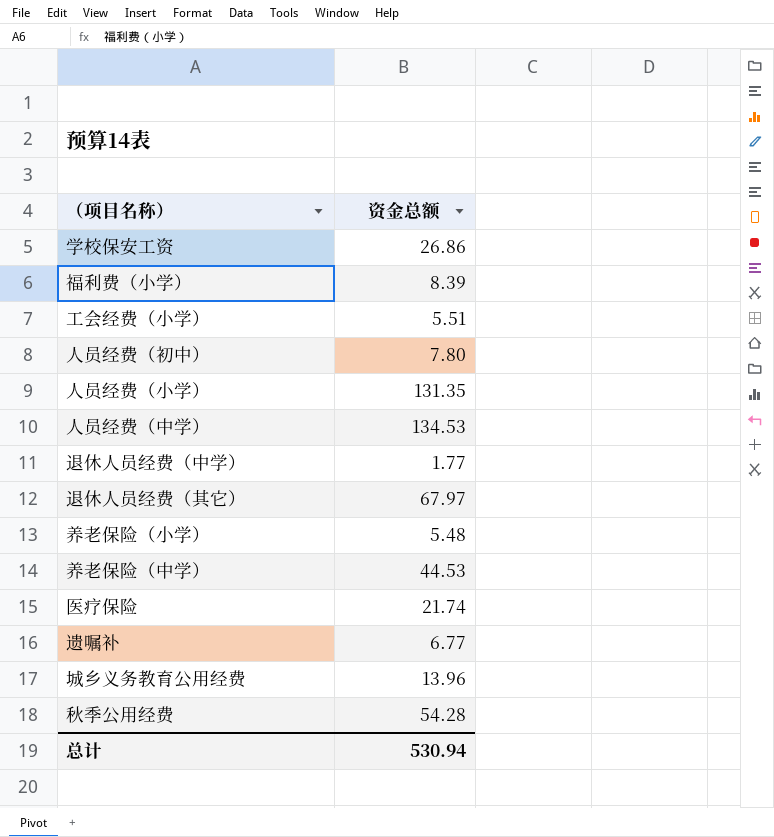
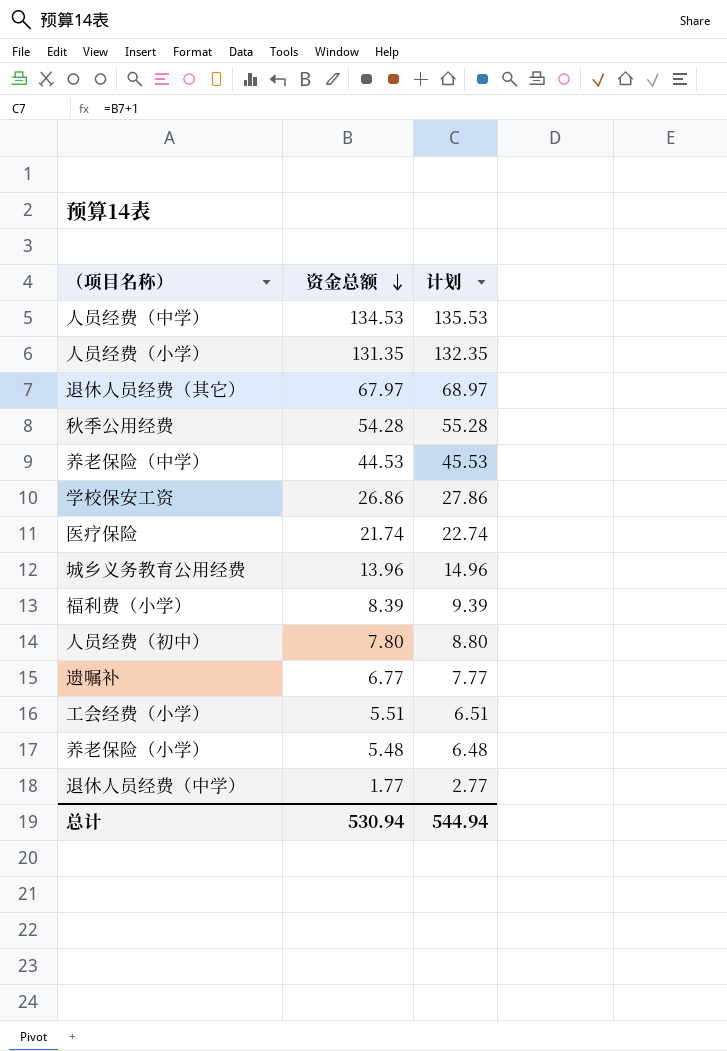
row order: none -> 资金总额 descending
column 计划 | formula: none -> [资金总额] + 1

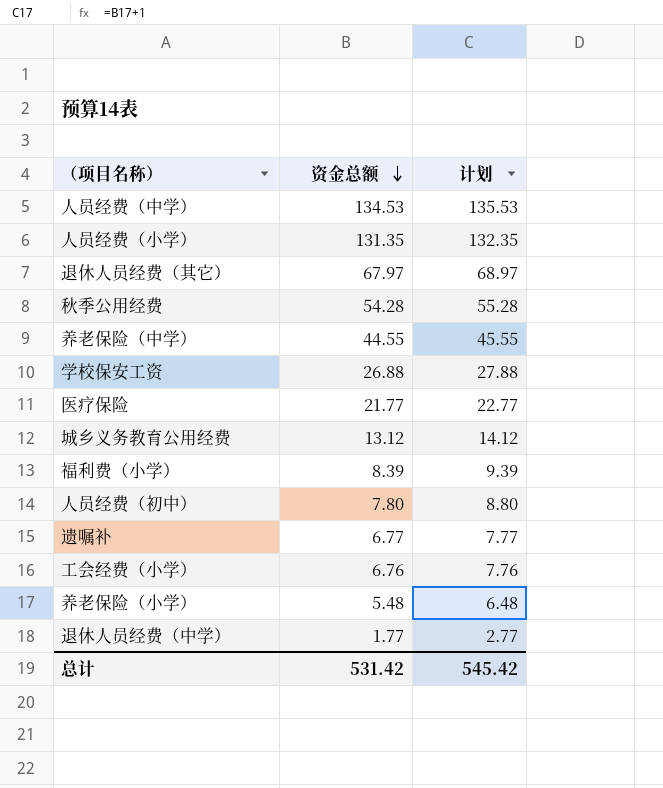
养老保险（中学） | 资金总额: 44.53 -> 44.55
养老保险（中学） | 计划: 45.53 -> 45.55
学校保安工资 | 资金总额: 26.86 -> 26.88
学校保安工资 | 计划: 27.86 -> 27.88
医疗保险 | 资金总额: 21.74 -> 21.77
医疗保险 | 计划: 22.74 -> 22.77
城乡义务教育公用经费 | 资金总额: 13.96 -> 13.12
城乡义务教育公用经费 | 计划: 14.96 -> 14.12
工会经费（小学） | 资金总额: 5.51 -> 6.76
工会经费（小学） | 计划: 6.51 -> 7.76
总计 | 资金总额: 530.94 -> 531.42
总计 | 计划: 544.94 -> 545.42

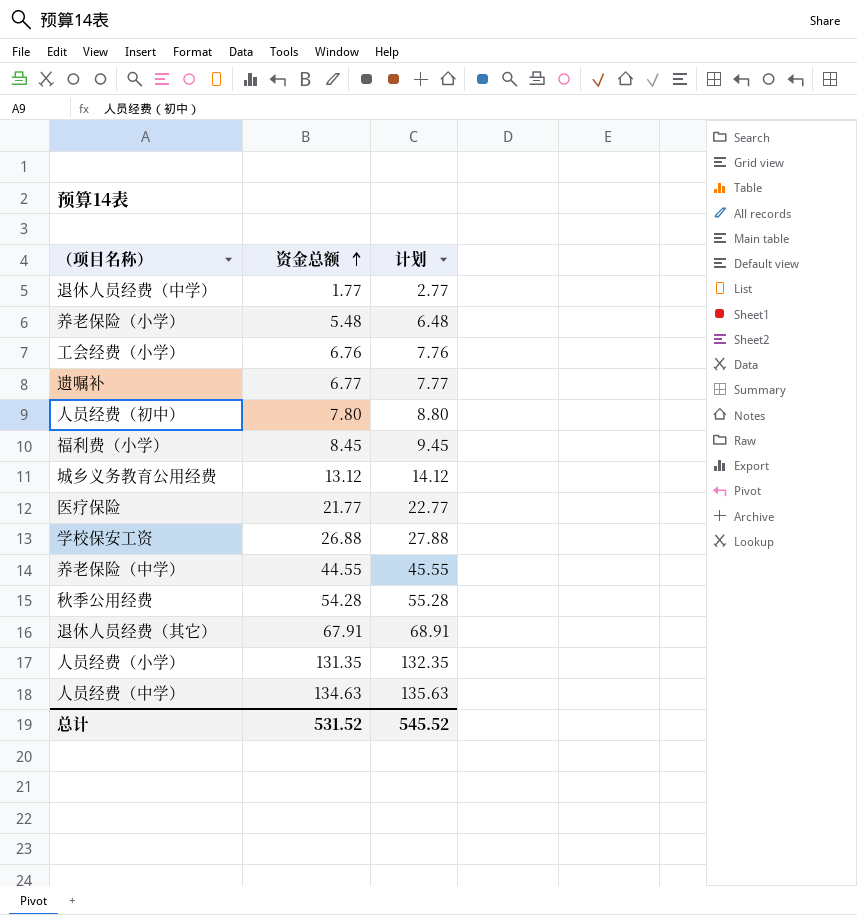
row order: 资金总额 descending -> 资金总额 ascending
福利费（小学） | 资金总额: 8.39 -> 8.45
福利费（小学） | 计划: 9.39 -> 9.45
退休人员经费（其它） | 资金总额: 67.97 -> 67.91
退休人员经费（其它） | 计划: 68.97 -> 68.91
人员经费（中学） | 资金总额: 134.53 -> 134.63
人员经费（中学） | 计划: 135.53 -> 135.63
总计 | 资金总额: 531.42 -> 531.52
总计 | 计划: 545.42 -> 545.52

